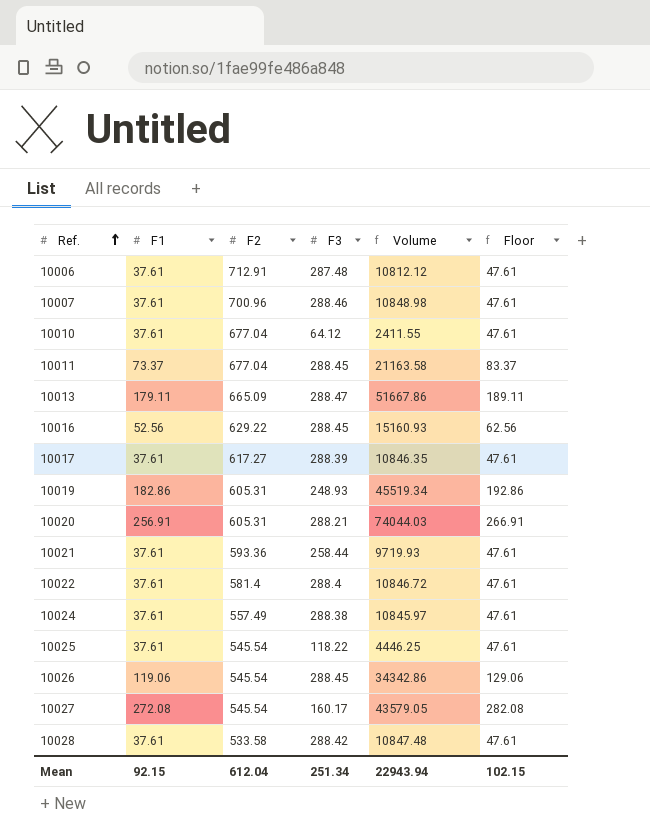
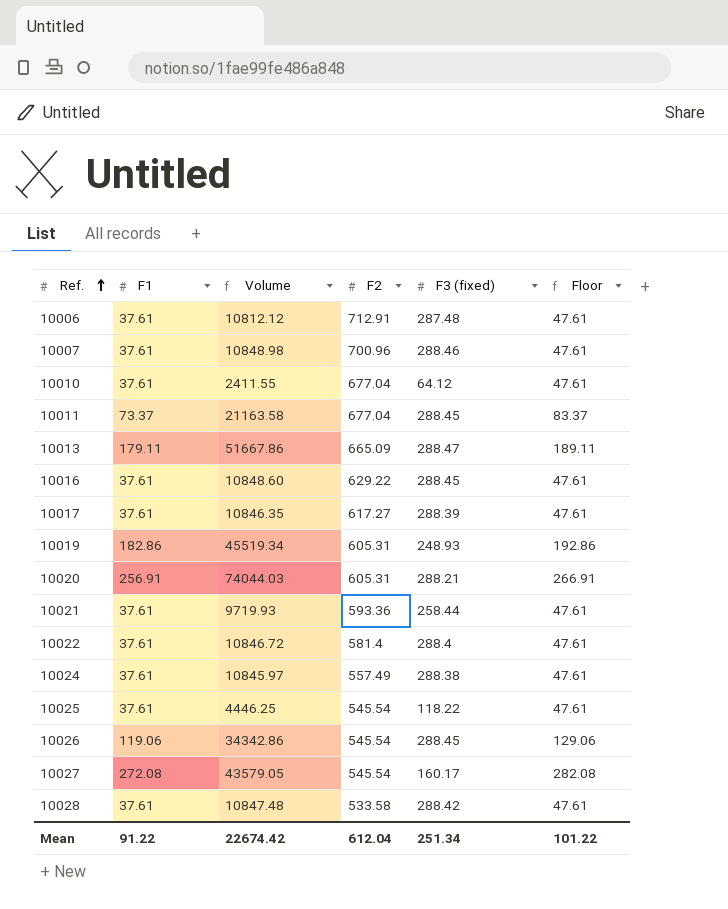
column Volume | position: 5 -> 3
column name: F3 -> F3 (fixed)
10016 | F1: 52.56 -> 37.61
10016 | Volume: 15160.93 -> 10848.60
10016 | Floor: 62.56 -> 47.61
Mean | F1: 92.15 -> 91.22
Mean | Volume: 22943.94 -> 22674.42
Mean | Floor: 102.15 -> 101.22

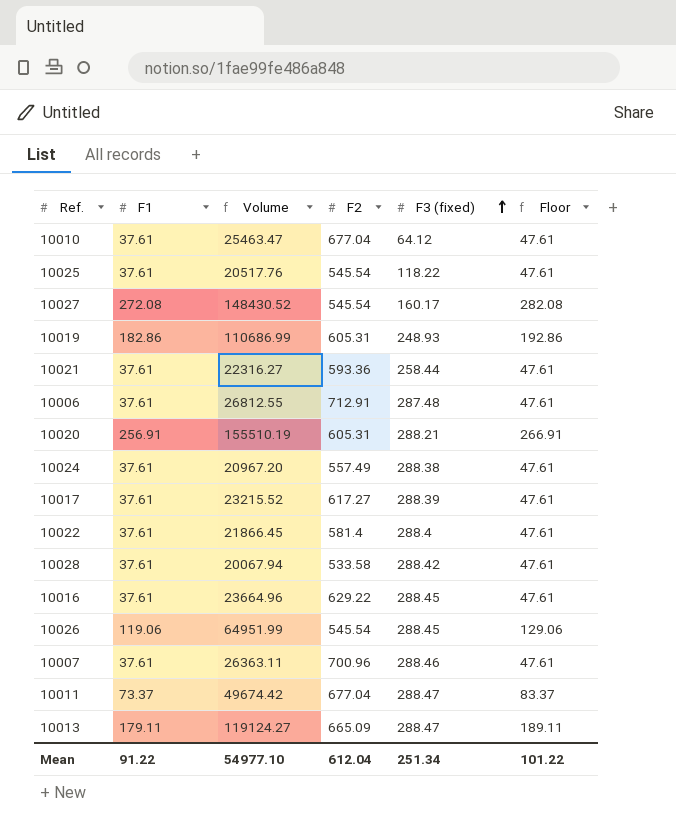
row order: Ref. ascending -> F3 (fixed) ascending
column Volume | formula: [F1] * [F3 (fixed)] -> [F1] * [F2]
10011 | F3 (fixed): 288.45 -> 288.47
Mean | Volume: 22674.42 -> 54977.10

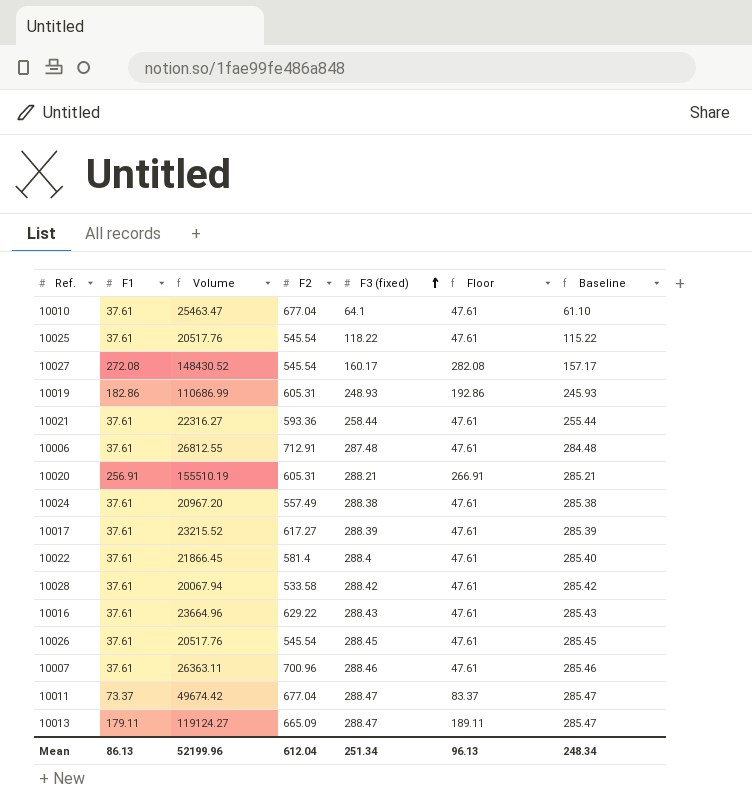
column Baseline | formula: none -> [F3 (fixed)] - 3
10010 | F3 (fixed): 64.12 -> 64.1
10016 | F3 (fixed): 288.45 -> 288.43
10026 | F1: 119.06 -> 37.61
10026 | Volume: 64951.99 -> 20517.76
10026 | Floor: 129.06 -> 47.61
Mean | F1: 91.22 -> 86.13
Mean | Volume: 54977.10 -> 52199.96
Mean | Floor: 101.22 -> 96.13

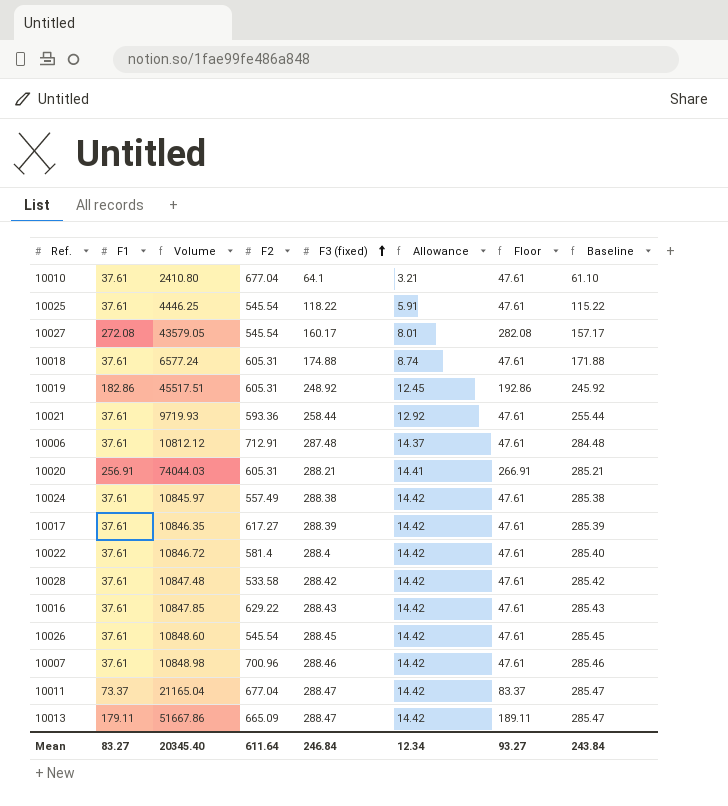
column Volume | formula: [F1] * [F2] -> [F1] * [F3 (fixed)]
column Allowance | formula: none -> [F3 (fixed)] * 0.05
row 10018: none -> 37.61 | 6577.24 | 605.31 | 174.88 | 8.74 | 47.61 | 171.88
10019 | F3 (fixed): 248.93 -> 248.92
10019 | Baseline: 245.93 -> 245.92
Mean | F1: 86.13 -> 83.27
Mean | Volume: 52199.96 -> 20345.40
Mean | F2: 612.04 -> 611.64
Mean | F3 (fixed): 251.34 -> 246.84
Mean | Floor: 96.13 -> 93.27
Mean | Baseline: 248.34 -> 243.84

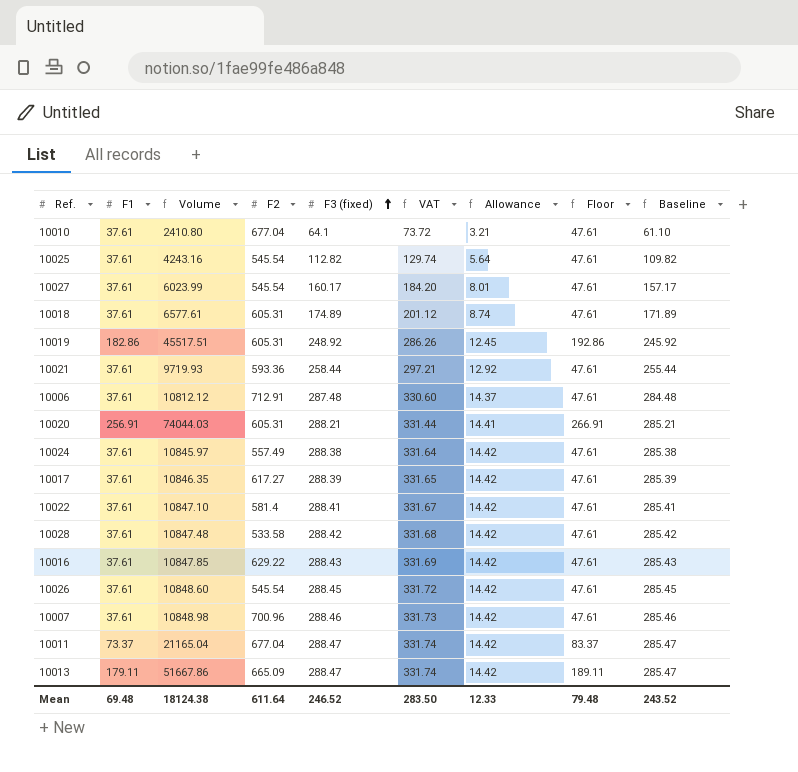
column VAT | formula: none -> [F3 (fixed)] * 1.15
10025 | Volume: 4446.25 -> 4243.16
10025 | F3 (fixed): 118.22 -> 112.82
10025 | Allowance: 5.91 -> 5.64
10025 | Baseline: 115.22 -> 109.82
10027 | F1: 272.08 -> 37.61
10027 | Volume: 43579.05 -> 6023.99
10027 | Floor: 282.08 -> 47.61
10018 | Volume: 6577.24 -> 6577.61
10018 | F3 (fixed): 174.88 -> 174.89
10018 | Baseline: 171.88 -> 171.89
10022 | Volume: 10846.72 -> 10847.10
10022 | F3 (fixed): 288.4 -> 288.41
10022 | Baseline: 285.40 -> 285.41
Mean | F1: 83.27 -> 69.48
Mean | Volume: 20345.40 -> 18124.38
Mean | F3 (fixed): 246.84 -> 246.52
Mean | Allowance: 12.34 -> 12.33
Mean | Floor: 93.27 -> 79.48
Mean | Baseline: 243.84 -> 243.52

